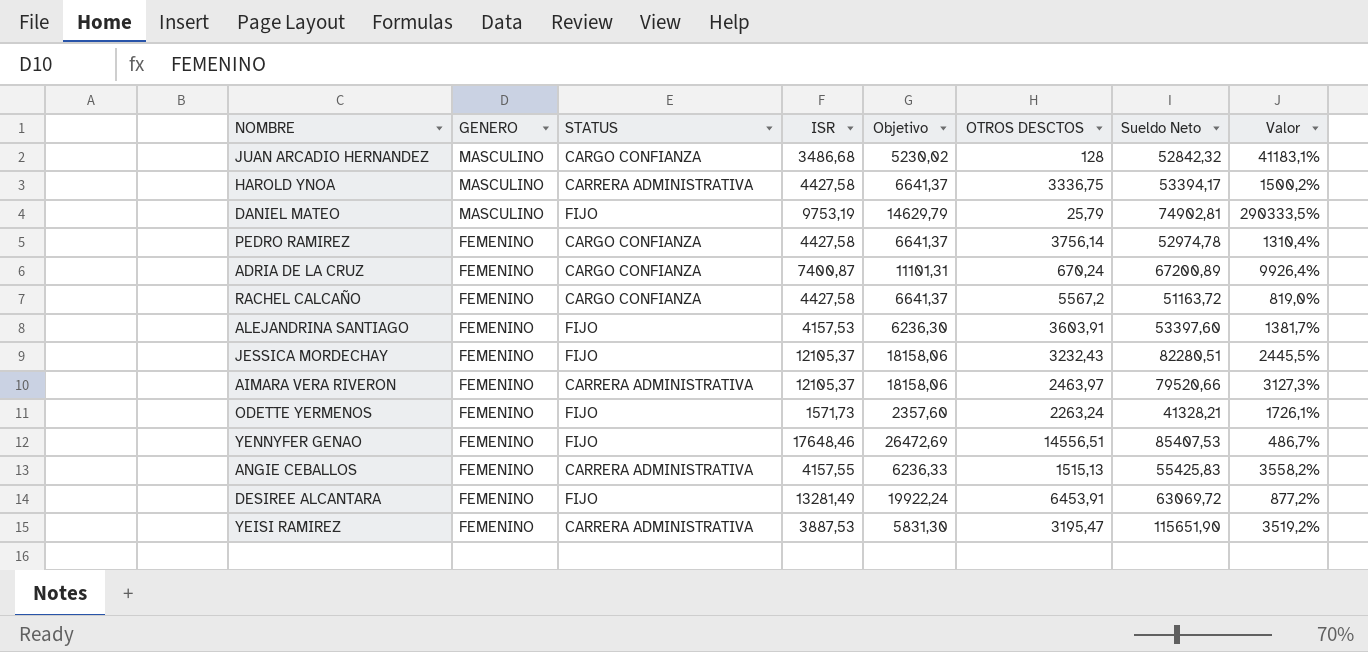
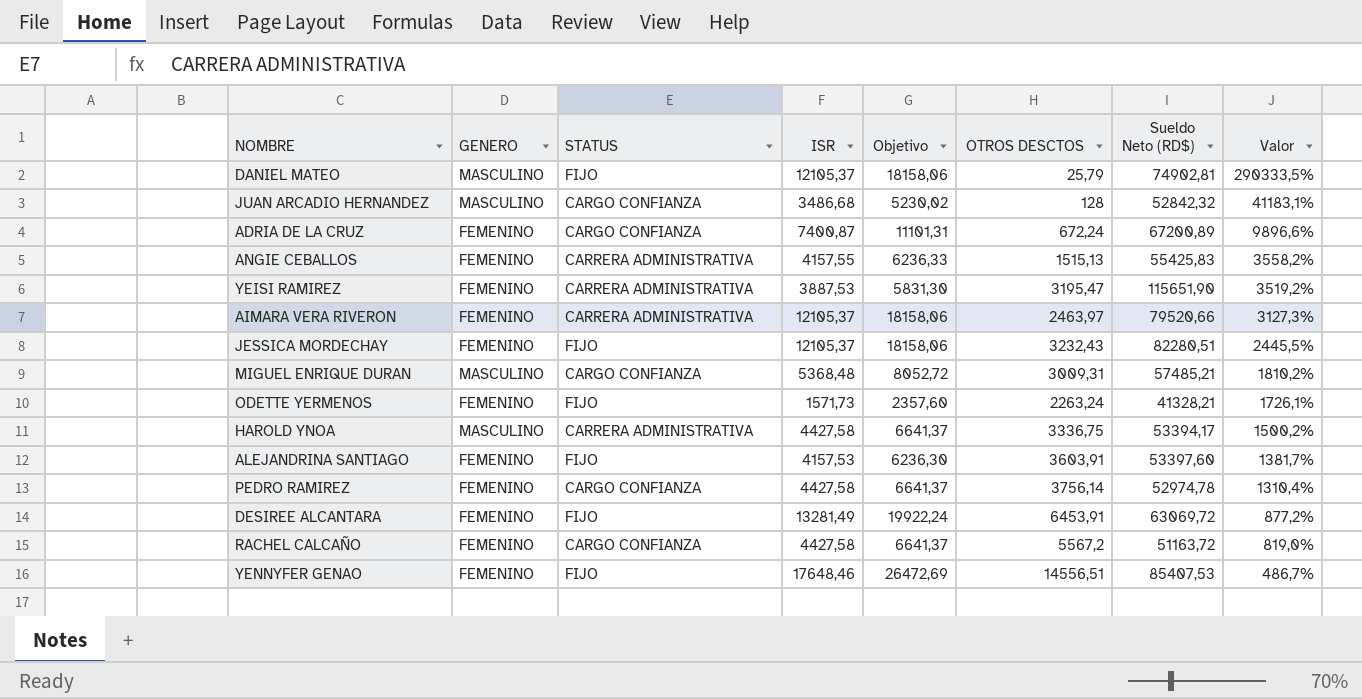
row order: GENERO descending -> Valor descending
column name: Sueldo Neto -> Sueldo Neto (RD$)
DANIEL MATEO | ISR: 9753,19 -> 12105,37
DANIEL MATEO | Objetivo: 14629,79 -> 18158,06
ADRIA DE LA CRUZ | OTROS DESCTOS: 670,24 -> 672,24
ADRIA DE LA CRUZ | Valor: 9926,4% -> 9896,6%
row MIGUEL ENRIQUE DURAN: none -> MASCULINO | CARGO CONFIANZA | 5368,48 | 8052,72 | 3009,31 | 57485,21 | 1810,2%

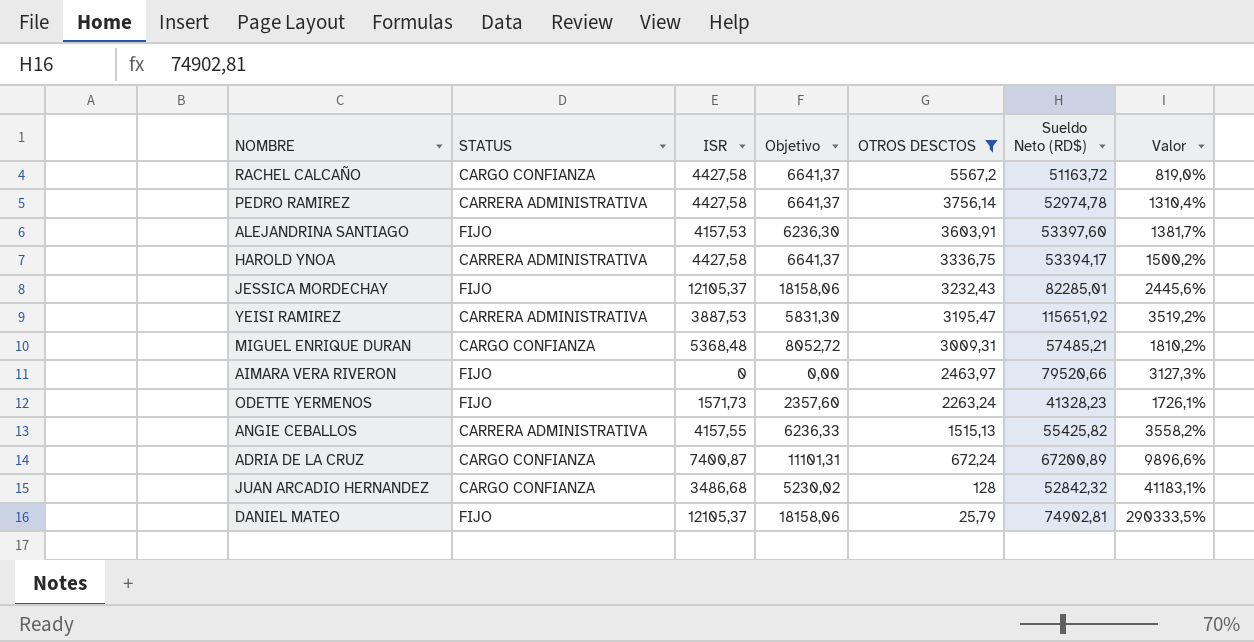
filter: none -> OTROS DESCTOS <= 5567,2
row order: Valor descending -> OTROS DESCTOS descending
column GENERO | position: 2 -> none
PEDRO RAMIREZ | STATUS: CARGO CONFIANZA -> CARRERA ADMINISTRATIVA
JESSICA MORDECHAY | Sueldo Neto (RD$): 82280,51 -> 82285,01
JESSICA MORDECHAY | Valor: 2445,5% -> 2445,6%
YEISI RAMIREZ | Sueldo Neto (RD$): 115651,90 -> 115651,92
AIMARA VERA RIVERON | STATUS: CARRERA ADMINISTRATIVA -> FIJO
AIMARA VERA RIVERON | ISR: 12105,37 -> 0
AIMARA VERA RIVERON | Objetivo: 18158,06 -> 0,00
ODETTE YERMENOS | Sueldo Neto (RD$): 41328,21 -> 41328,23
ANGIE CEBALLOS | Sueldo Neto (RD$): 55425,83 -> 55425,82

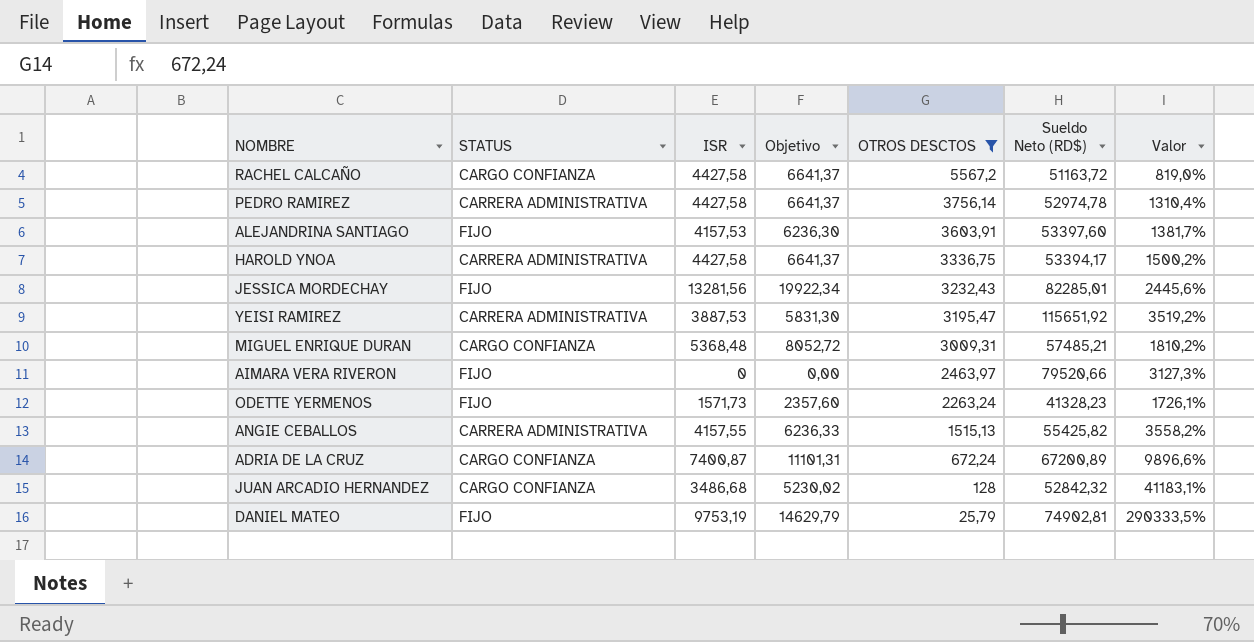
JESSICA MORDECHAY | ISR: 12105,37 -> 13281,56
JESSICA MORDECHAY | Objetivo: 18158,06 -> 19922,34
DANIEL MATEO | ISR: 12105,37 -> 9753,19
DANIEL MATEO | Objetivo: 18158,06 -> 14629,79

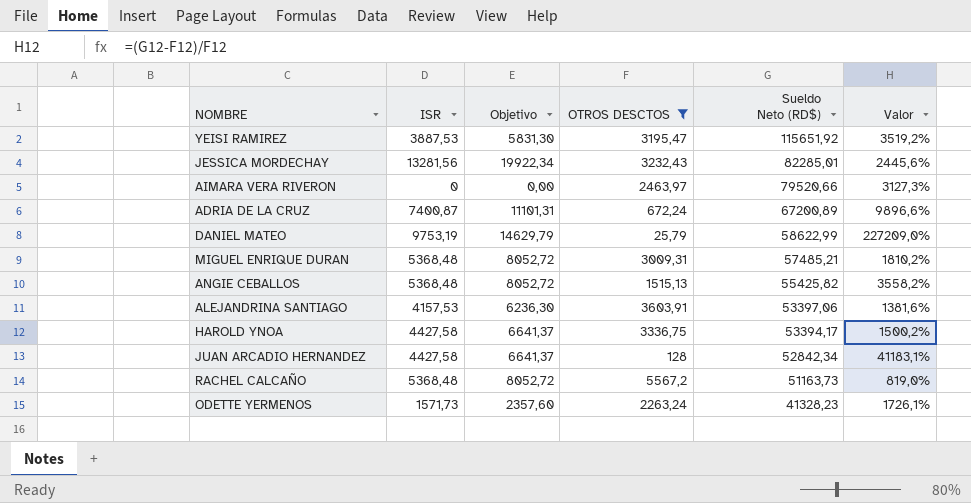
row order: OTROS DESCTOS descending -> Sueldo Neto (RD$) descending
column STATUS | position: 2 -> none
row PEDRO RAMIREZ: CARRERA ADMINISTRATIVA | 4427,58 | 6641,37 | 3756,14 | 52974,78 | 1310,4% -> none
DANIEL MATEO | Sueldo Neto (RD$): 74902,81 -> 58622,99
DANIEL MATEO | Valor: 290333,5% -> 227209,0%
ANGIE CEBALLOS | ISR: 4157,55 -> 5368,48
ANGIE CEBALLOS | Objetivo: 6236,33 -> 8052,72
ALEJANDRINA SANTIAGO | Sueldo Neto (RD$): 53397,60 -> 53397,06
ALEJANDRINA SANTIAGO | Valor: 1381,7% -> 1381,6%
JUAN ARCADIO HERNANDEZ | ISR: 3486,68 -> 4427,58
JUAN ARCADIO HERNANDEZ | Objetivo: 5230,02 -> 6641,37
JUAN ARCADIO HERNANDEZ | Sueldo Neto (RD$): 52842,32 -> 52842,34
RACHEL CALCAÑO | ISR: 4427,58 -> 5368,48
RACHEL CALCAÑO | Objetivo: 6641,37 -> 8052,72
RACHEL CALCAÑO | Sueldo Neto (RD$): 51163,72 -> 51163,73

